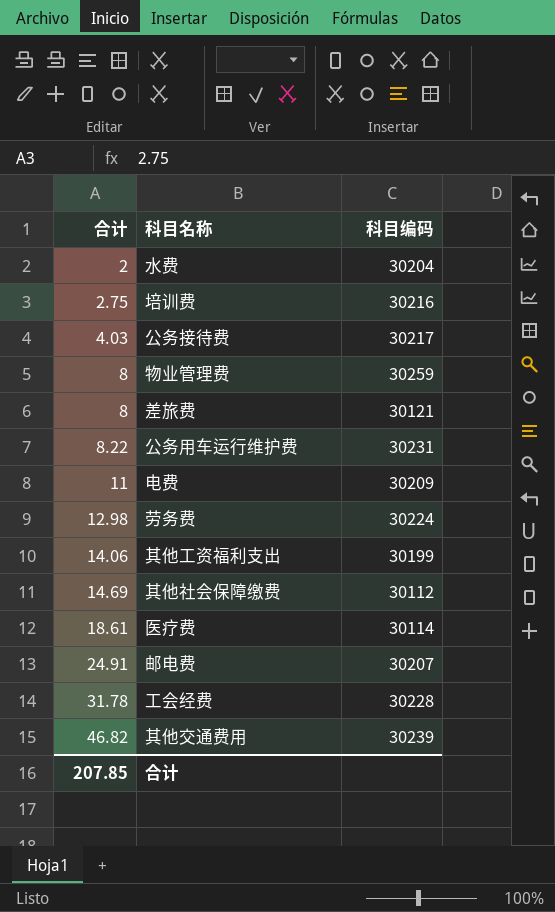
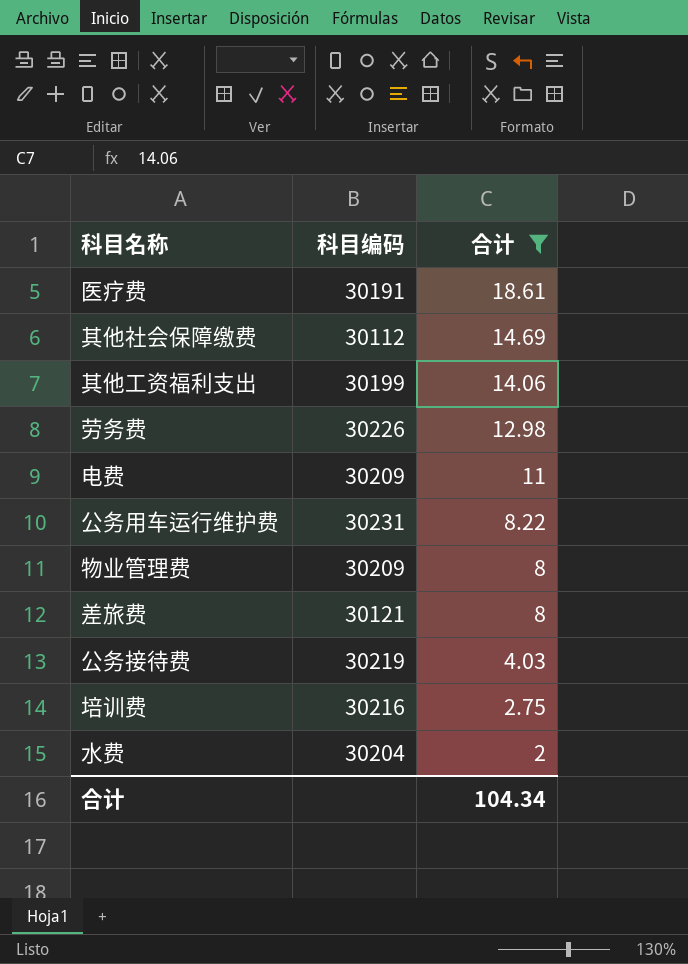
filter: none -> 合计 <= 18.61
row order: 合计 ascending -> 合计 descending
column 合计 | position: 1 -> 3
医疗费 | 科目编码: 30114 -> 30191
劳务费 | 科目编码: 30224 -> 30226
物业管理费 | 科目编码: 30259 -> 30209
公务接待费 | 科目编码: 30217 -> 30219
合计 | 合计: 207.85 -> 104.34

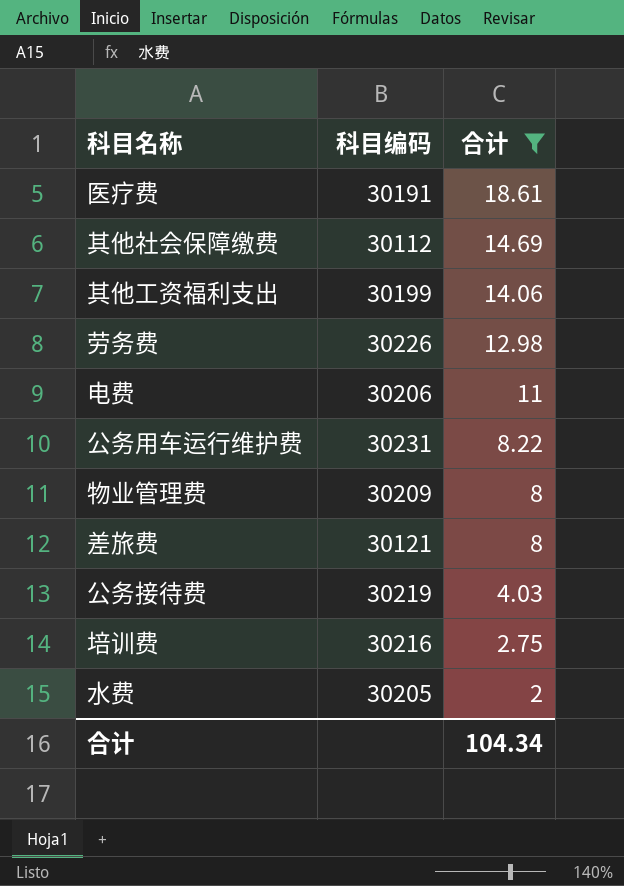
电费 | 科目编码: 30209 -> 30206
水费 | 科目编码: 30204 -> 30205

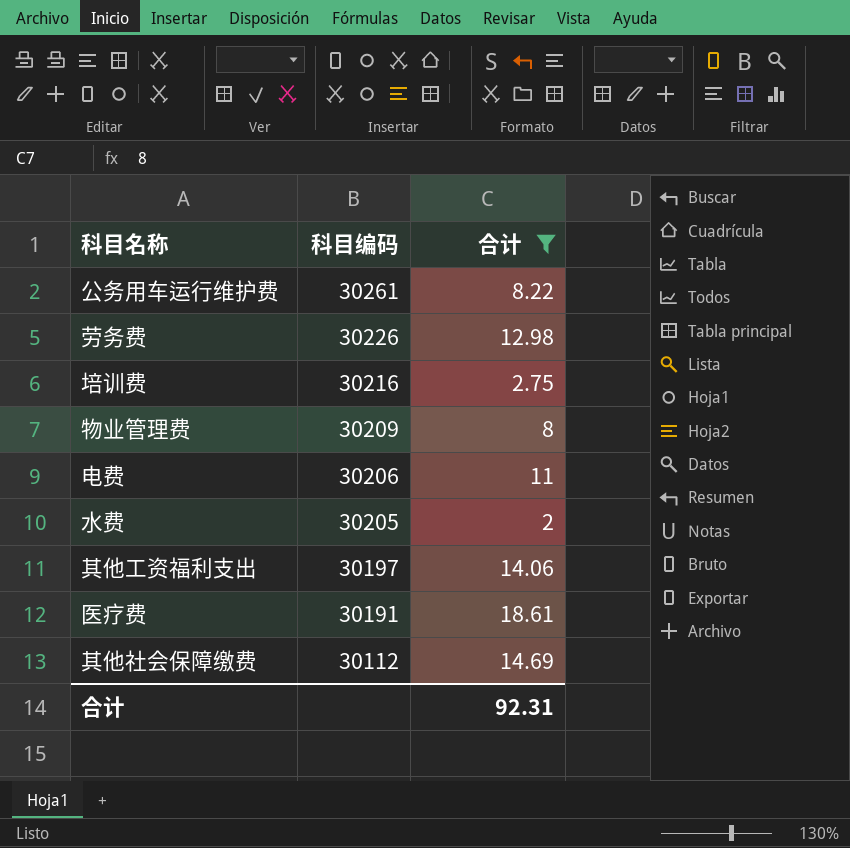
row order: 合计 descending -> 科目编码 descending
row 差旅费: 30121 | 8 -> none
row 公务接待费: 30219 | 4.03 -> none
公务用车运行维护费 | 科目编码: 30231 -> 30261
其他工资福利支出 | 科目编码: 30199 -> 30197
合计 | 合计: 104.34 -> 92.31

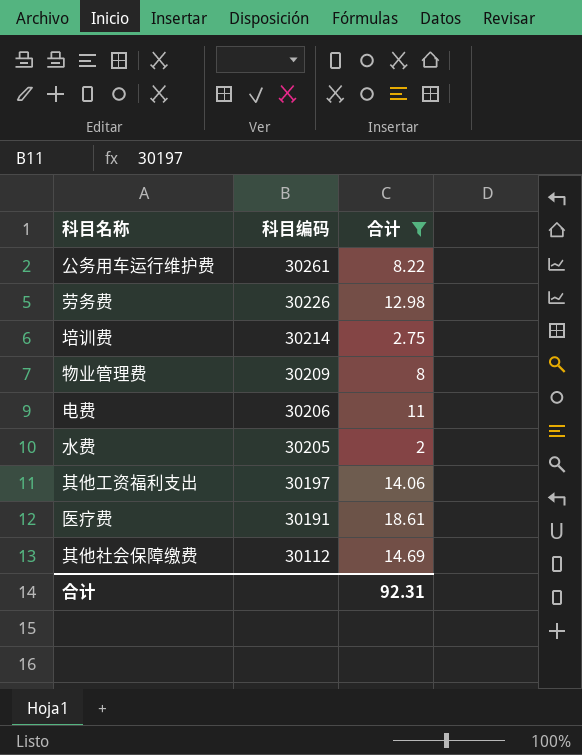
培训费 | 科目编码: 30216 -> 30214

